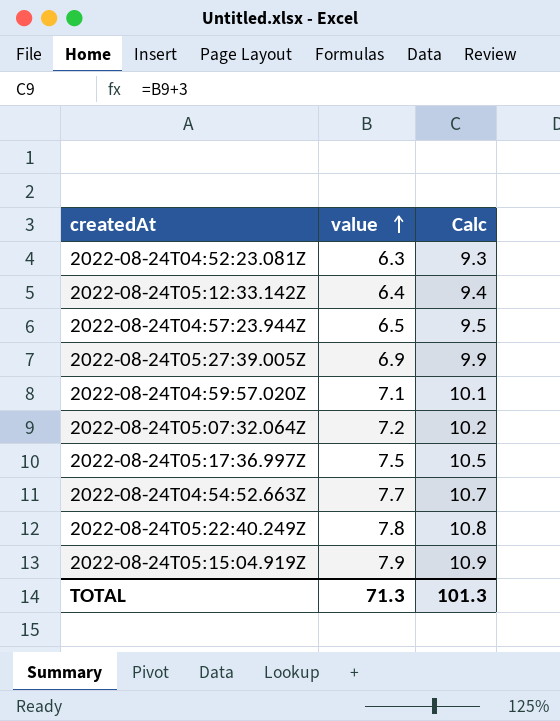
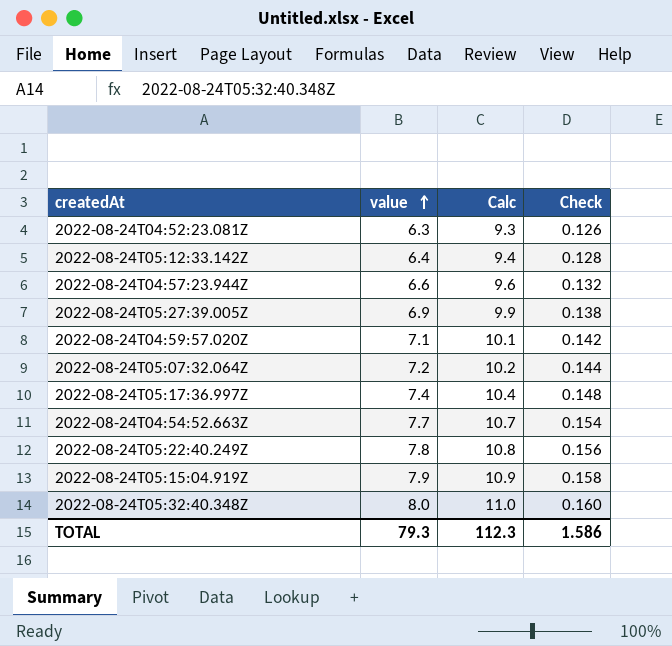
column Check | formula: none -> [value] * 0.02
2022-08-24T04:57:23.944Z | value: 6.5 -> 6.6
2022-08-24T04:57:23.944Z | Calc: 9.5 -> 9.6
2022-08-24T05:17:36.997Z | value: 7.5 -> 7.4
2022-08-24T05:17:36.997Z | Calc: 10.5 -> 10.4
row 2022-08-24T05:32:40.348Z: none -> 8.0 | 11.0 | 0.160
TOTAL | value: 71.3 -> 79.3
TOTAL | Calc: 101.3 -> 112.3

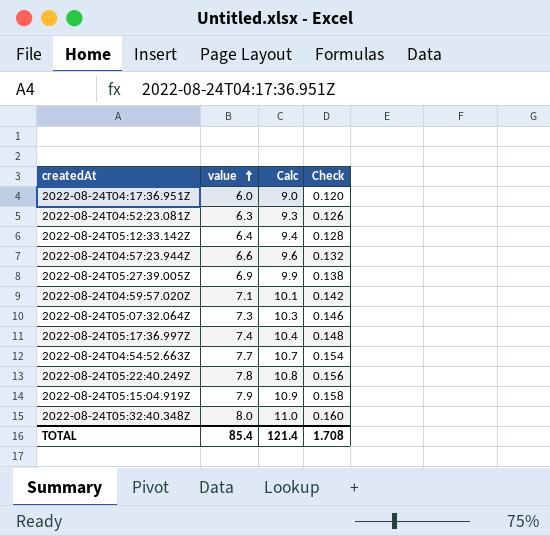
row 2022-08-24T04:17:36.951Z: none -> 6.0 | 9.0 | 0.120
2022-08-24T05:07:32.064Z | value: 7.2 -> 7.3
2022-08-24T05:07:32.064Z | Calc: 10.2 -> 10.3
2022-08-24T05:07:32.064Z | Check: 0.144 -> 0.146
TOTAL | value: 79.3 -> 85.4
TOTAL | Calc: 112.3 -> 121.4
TOTAL | Check: 1.586 -> 1.708

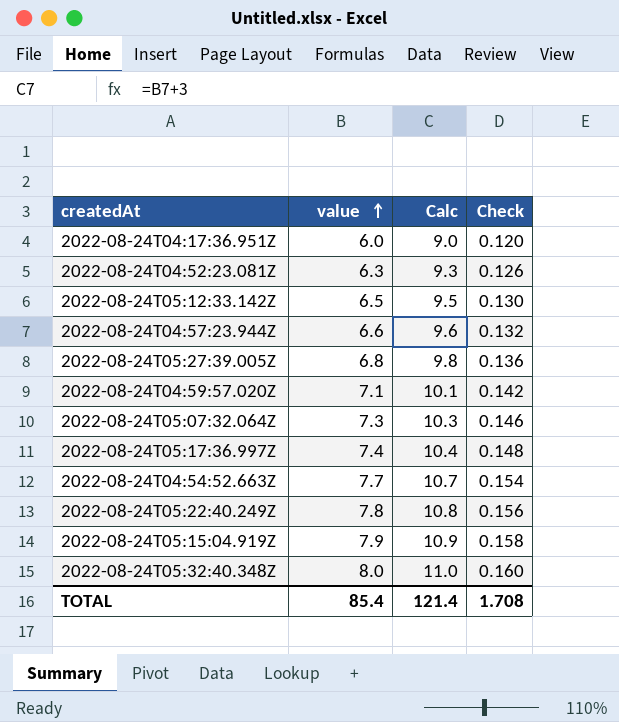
2022-08-24T05:12:33.142Z | value: 6.4 -> 6.5
2022-08-24T05:12:33.142Z | Calc: 9.4 -> 9.5
2022-08-24T05:12:33.142Z | Check: 0.128 -> 0.130
2022-08-24T05:27:39.005Z | value: 6.9 -> 6.8
2022-08-24T05:27:39.005Z | Calc: 9.9 -> 9.8
2022-08-24T05:27:39.005Z | Check: 0.138 -> 0.136

